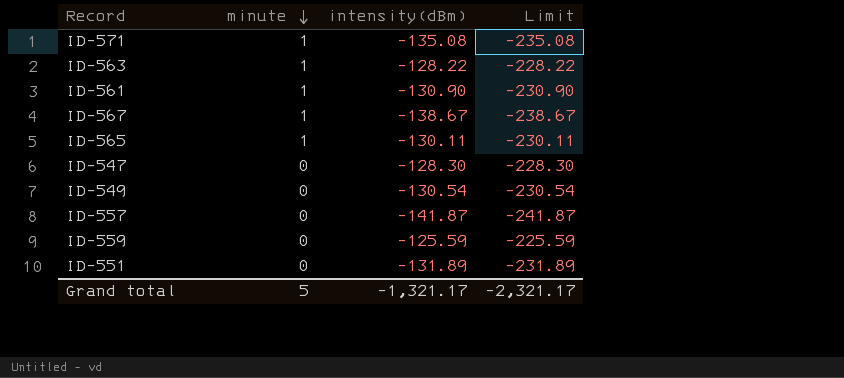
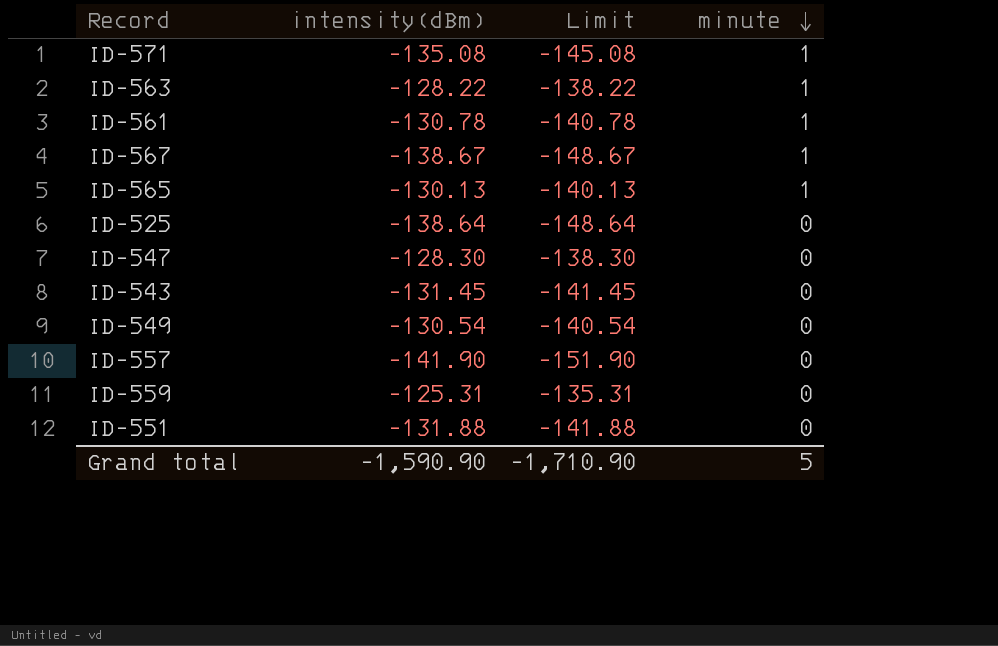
column Limit | formula: [intensity(dBm)] - 100 -> [intensity(dBm)] - 10
column minute | position: 2 -> 4
ID-561 | intensity(dBm): -130.90 -> -130.78
ID-565 | intensity(dBm): -130.11 -> -130.13
row ID-525: none -> -138.64 | -148.64 | 0
row ID-543: none -> -131.45 | -141.45 | 0
ID-557 | intensity(dBm): -141.87 -> -141.90
ID-559 | intensity(dBm): -125.59 -> -125.31
ID-551 | intensity(dBm): -131.89 -> -131.88
Grand total | intensity(dBm): -1,321.17 -> -1,590.90
Grand total | Limit: -2,321.17 -> -1,710.90

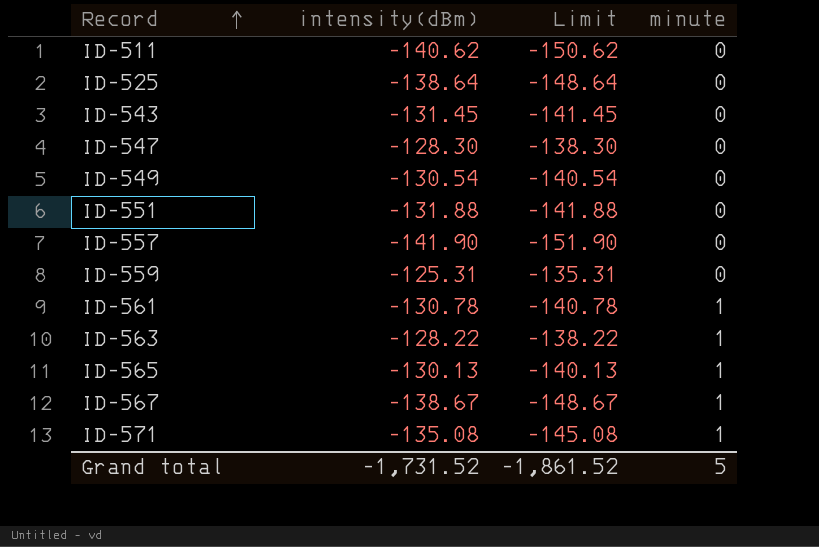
row order: minute descending -> Record ascending
row ID-511: none -> -140.62 | -150.62 | 0
Grand total | intensity(dBm): -1,590.90 -> -1,731.52
Grand total | Limit: -1,710.90 -> -1,861.52

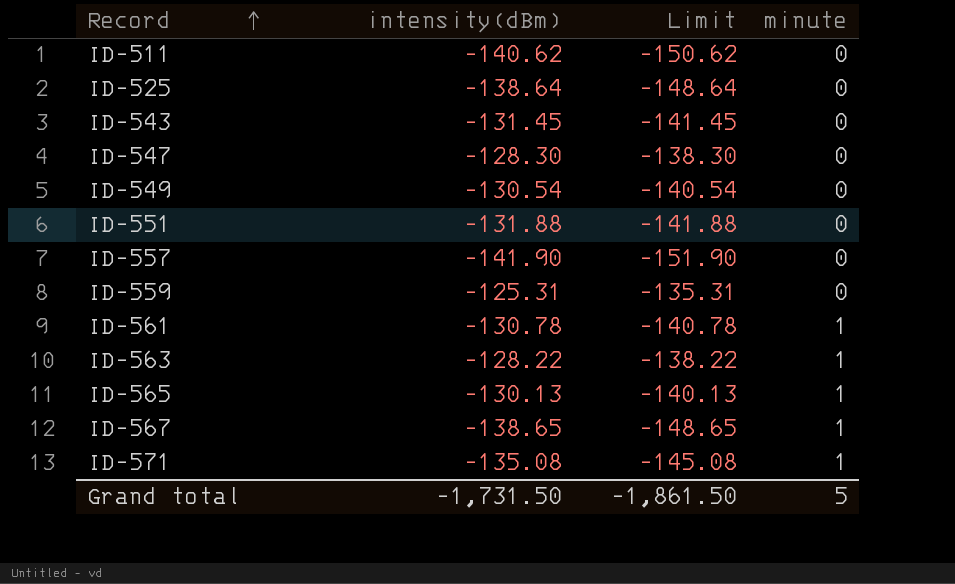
ID-567 | intensity(dBm): -138.67 -> -138.65
ID-567 | Limit: -148.67 -> -148.65
Grand total | intensity(dBm): -1,731.52 -> -1,731.50
Grand total | Limit: -1,861.52 -> -1,861.50

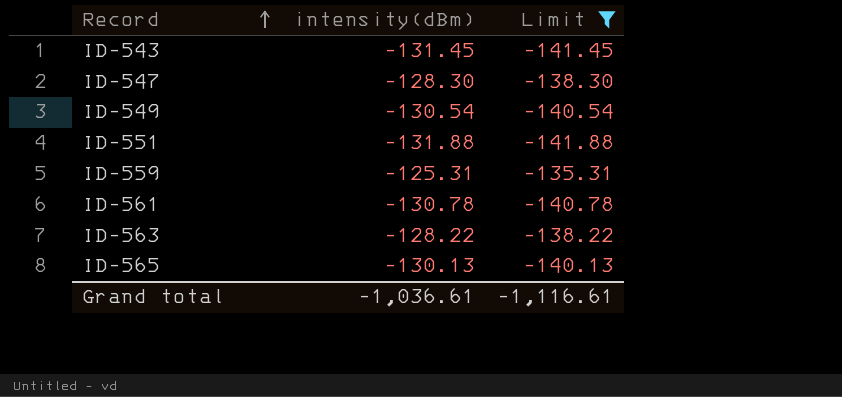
filter: none -> Limit >= -141.88
column minute | position: 4 -> none
Grand total | intensity(dBm): -1,731.50 -> -1,036.61
Grand total | Limit: -1,861.50 -> -1,116.61

